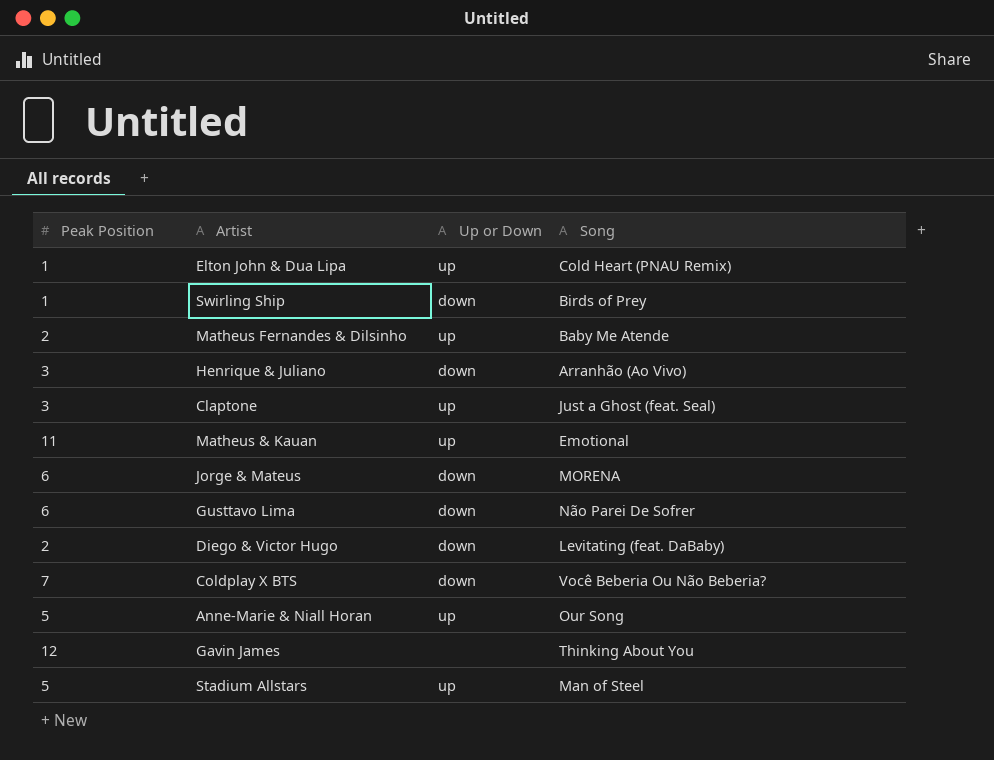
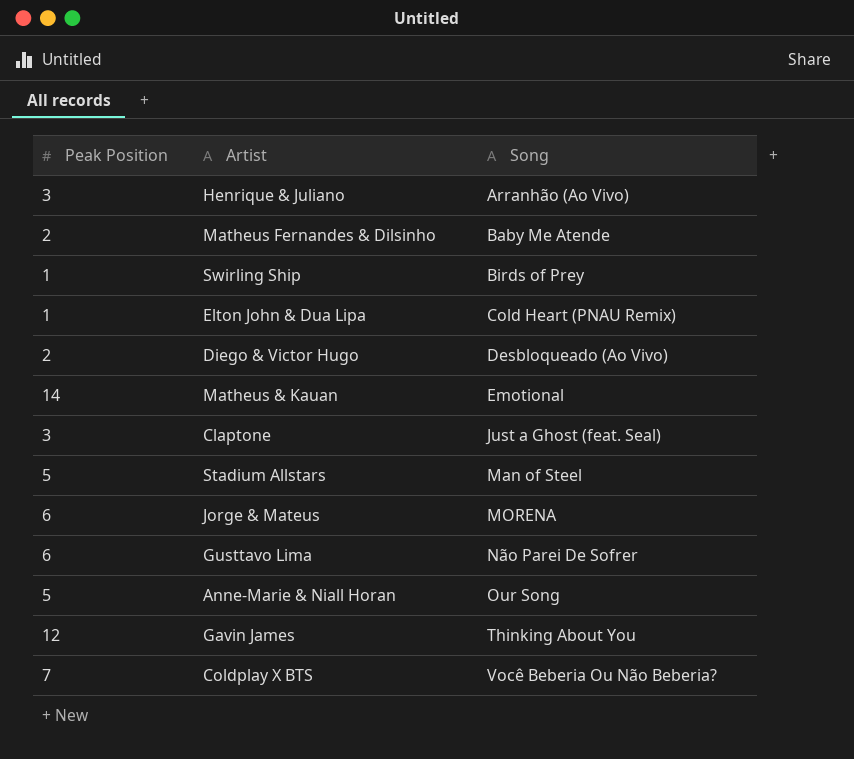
row order: none -> Song ascending
column Up or Down | position: 3 -> none
Diego & Victor Hugo | Song: Levitating (feat. DaBaby) -> Desbloqueado (Ao Vivo)
Matheus & Kauan | Peak Position: 11 -> 14

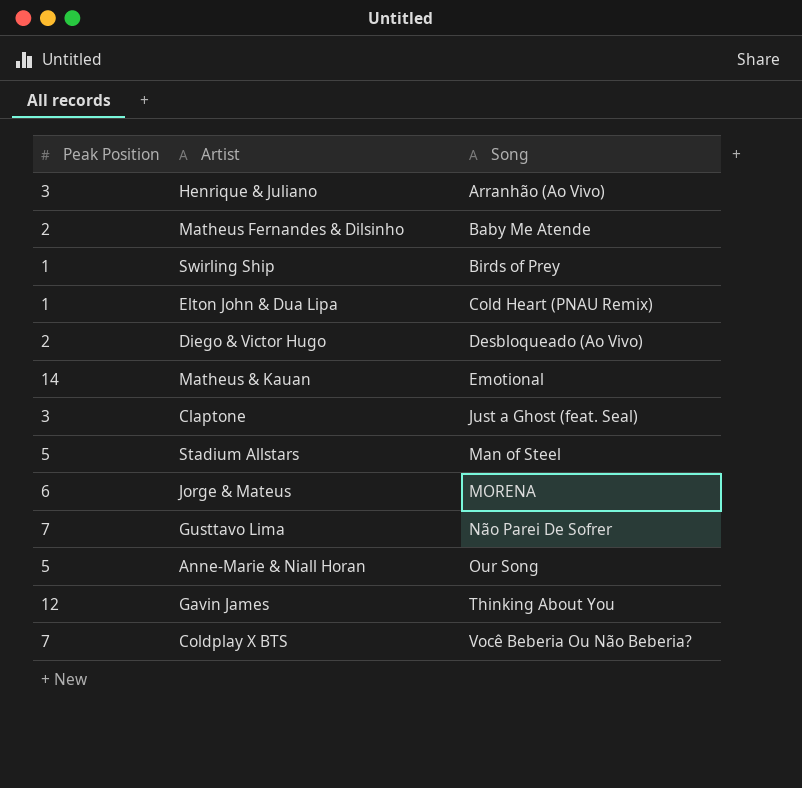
Gusttavo Lima | Peak Position: 6 -> 7

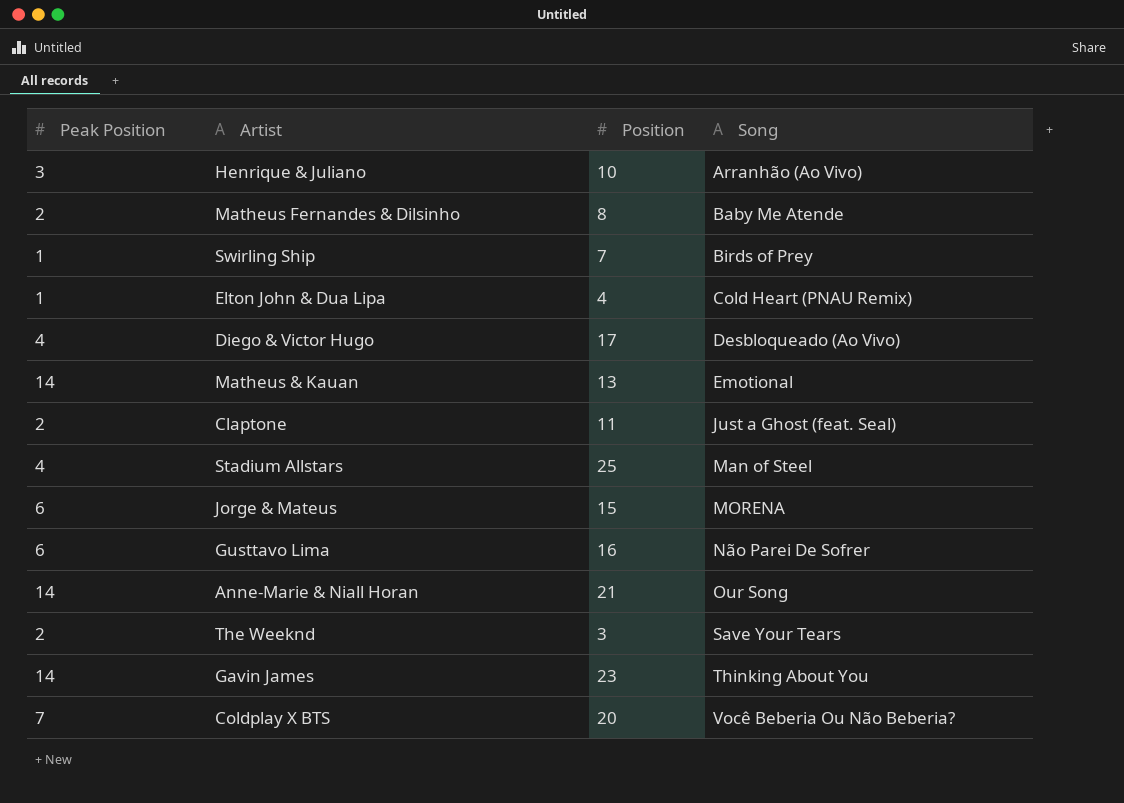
column Position | position: none -> 3
Diego & Victor Hugo | Peak Position: 2 -> 4
Claptone | Peak Position: 3 -> 2
Stadium Allstars | Peak Position: 5 -> 4
Gusttavo Lima | Peak Position: 7 -> 6
Anne-Marie & Niall Horan | Peak Position: 5 -> 14
row The Weeknd: none -> 2 | 3 | Save Your Tears
Gavin James | Peak Position: 12 -> 14

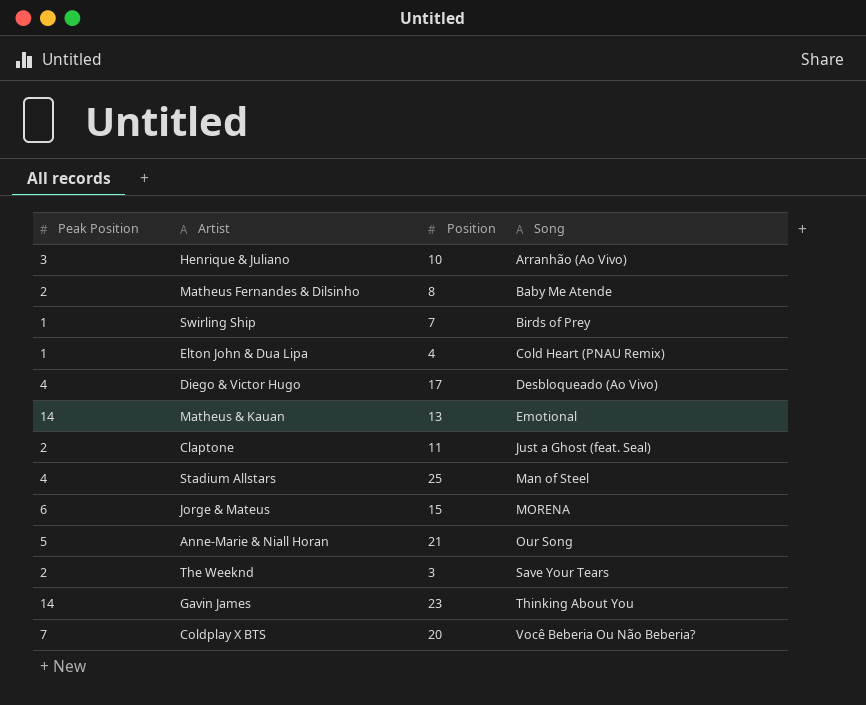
row Gusttavo Lima: 6 | 16 | Não Parei De Sofrer -> none
Anne-Marie & Niall Horan | Peak Position: 14 -> 5

